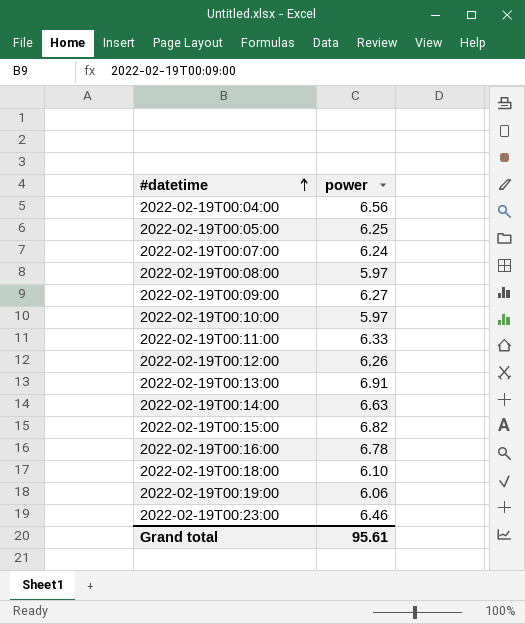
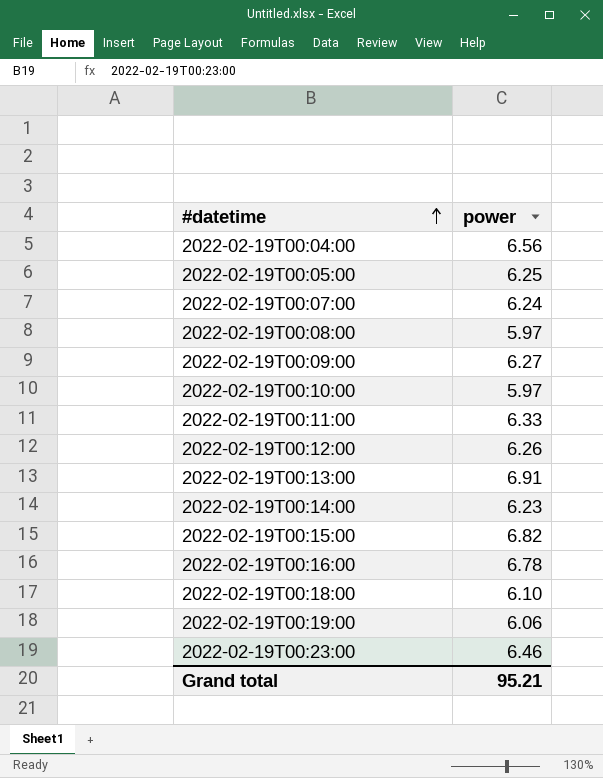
2022-02-19T00:14:00 | power: 6.63 -> 6.23
Grand total | power: 95.61 -> 95.21

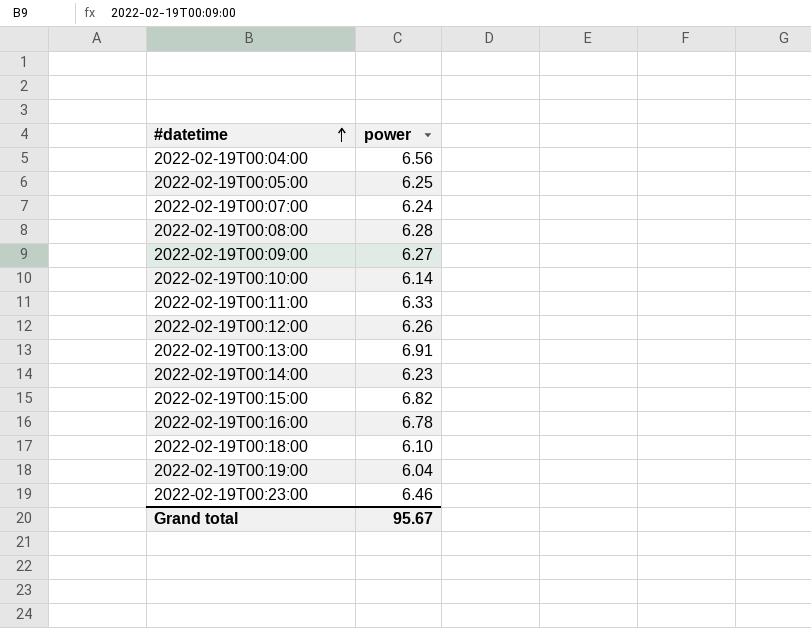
2022-02-19T00:08:00 | power: 5.97 -> 6.28
2022-02-19T00:10:00 | power: 5.97 -> 6.14
2022-02-19T00:19:00 | power: 6.06 -> 6.04
Grand total | power: 95.21 -> 95.67

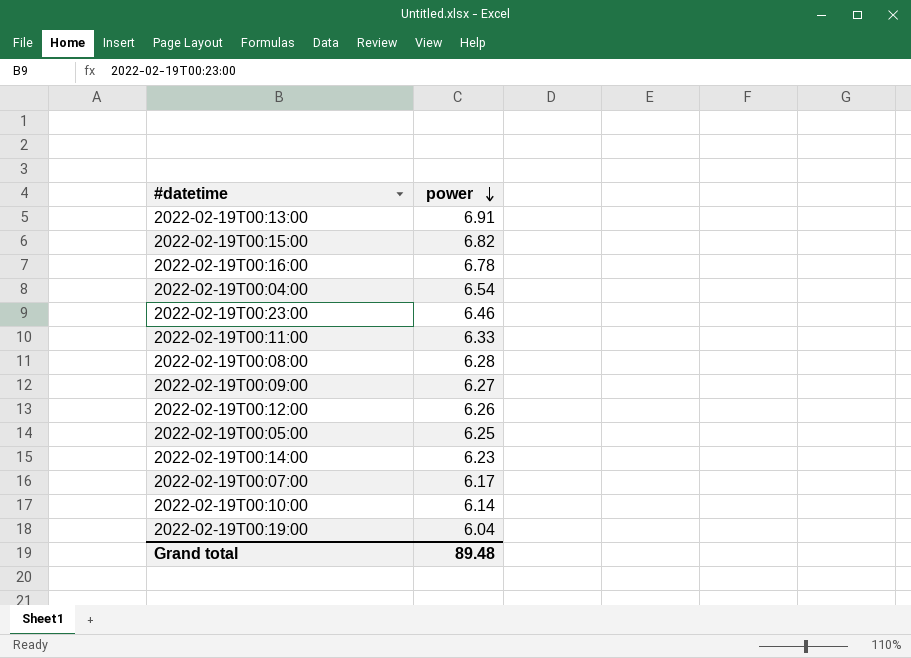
row order: #datetime ascending -> power descending
row 2022-02-19T00:18:00: 6.10 -> none
2022-02-19T00:04:00 | power: 6.56 -> 6.54
2022-02-19T00:07:00 | power: 6.24 -> 6.17
Grand total | power: 95.67 -> 89.48

